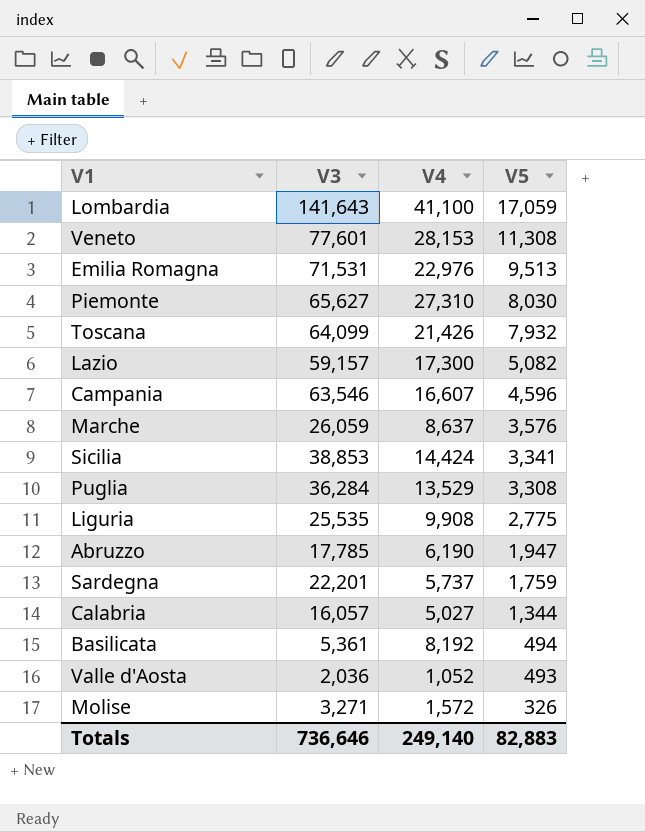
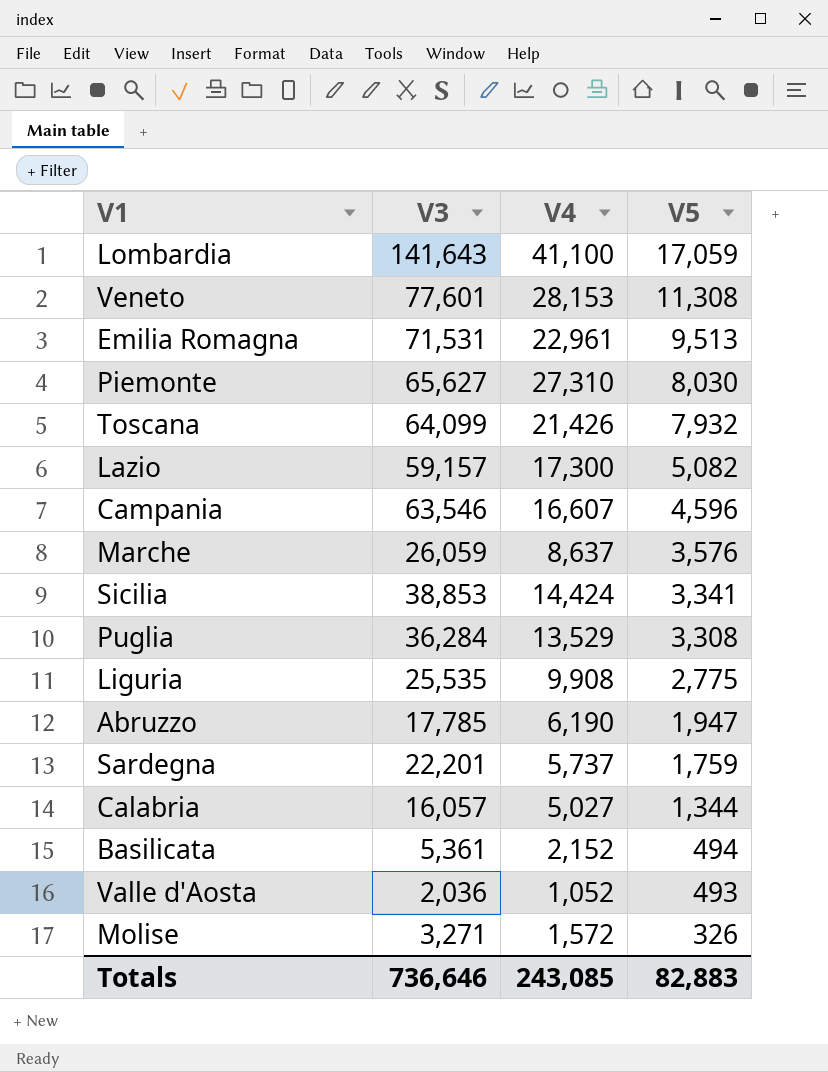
Emilia Romagna | V4: 22,976 -> 22,961
Basilicata | V4: 8,192 -> 2,152
Totals | V4: 249,140 -> 243,085

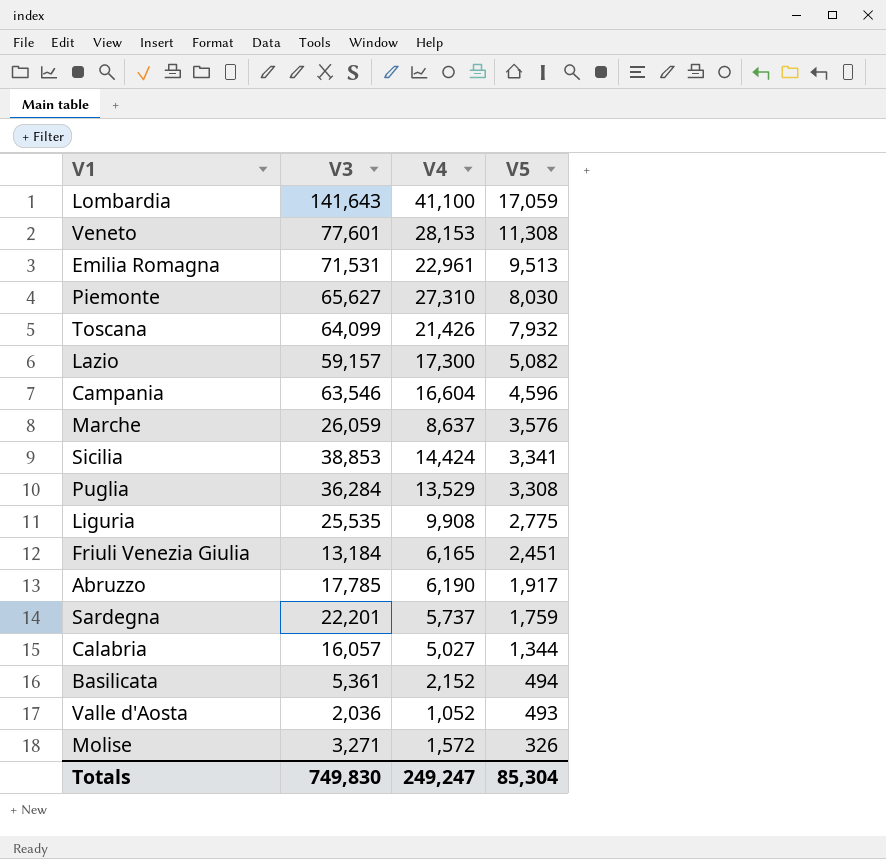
Campania | V4: 16,607 -> 16,604
row Friuli Venezia Giulia: none -> 13,184 | 6,165 | 2,451
Abruzzo | V5: 1,947 -> 1,917
Totals | V3: 736,646 -> 749,830
Totals | V4: 243,085 -> 249,247
Totals | V5: 82,883 -> 85,304

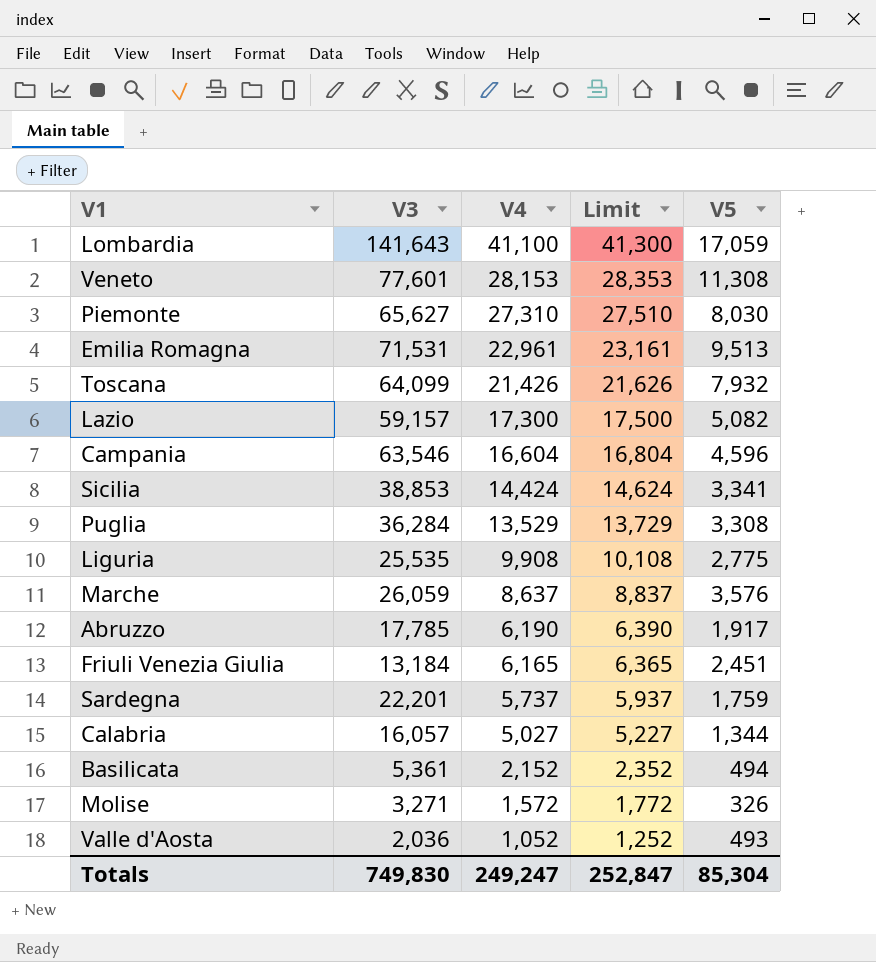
row order: V5 descending -> V4 descending
column Limit | formula: none -> [V4] + 200

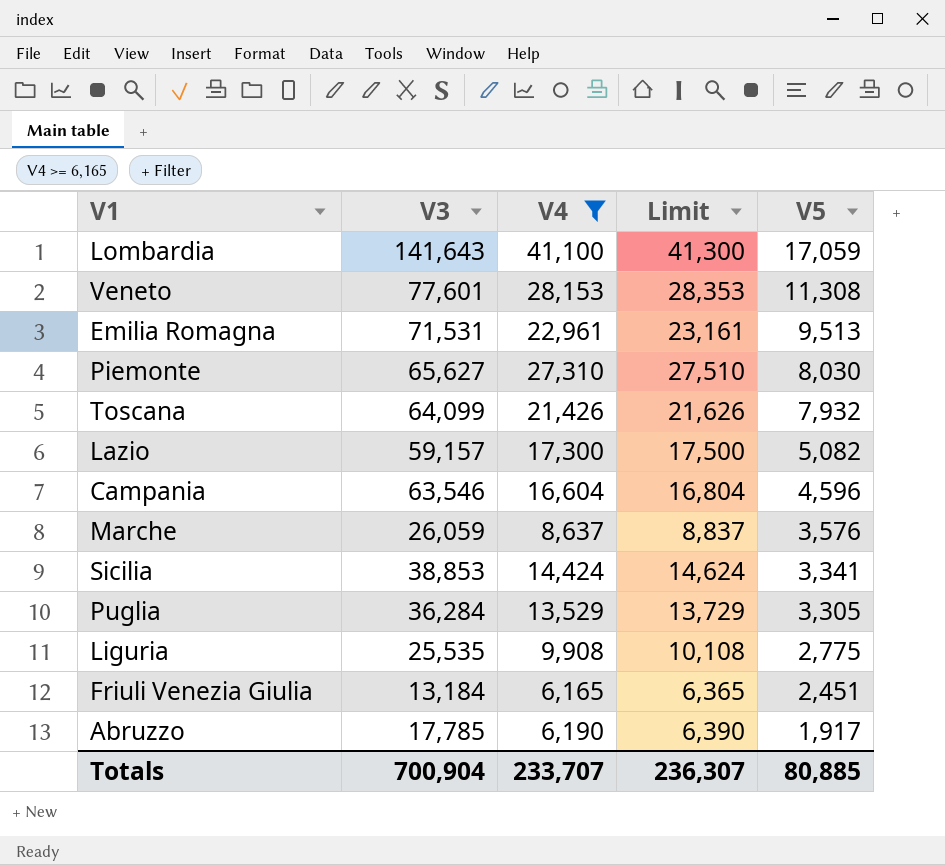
filter: none -> V4 >= 6,165
row order: V4 descending -> V5 descending
Puglia | V5: 3,308 -> 3,305
Totals | V3: 749,830 -> 700,904
Totals | V4: 249,247 -> 233,707
Totals | Limit: 252,847 -> 236,307
Totals | V5: 85,304 -> 80,885

